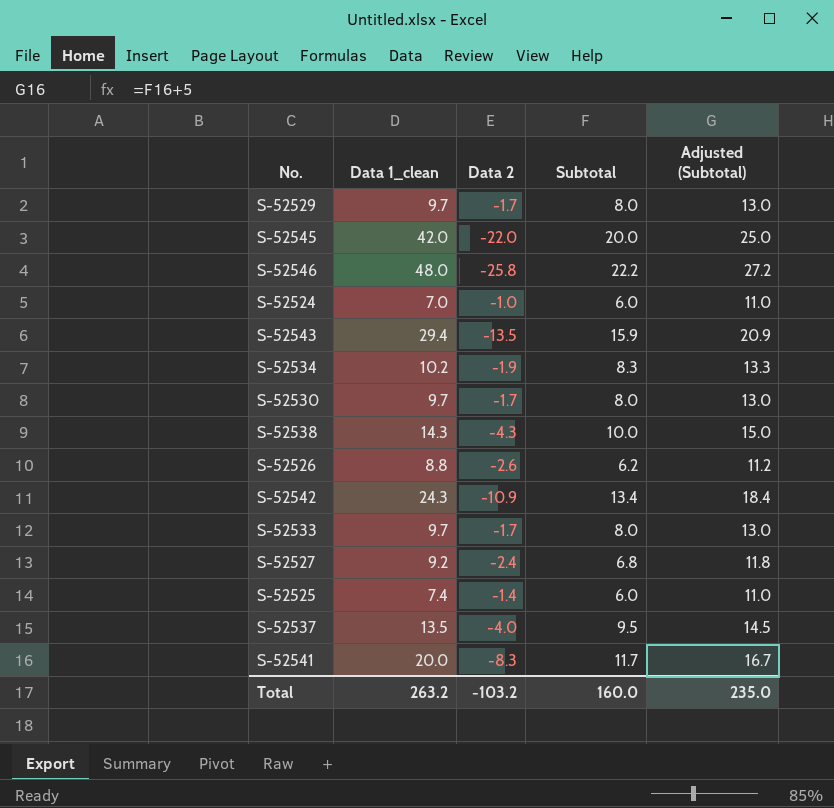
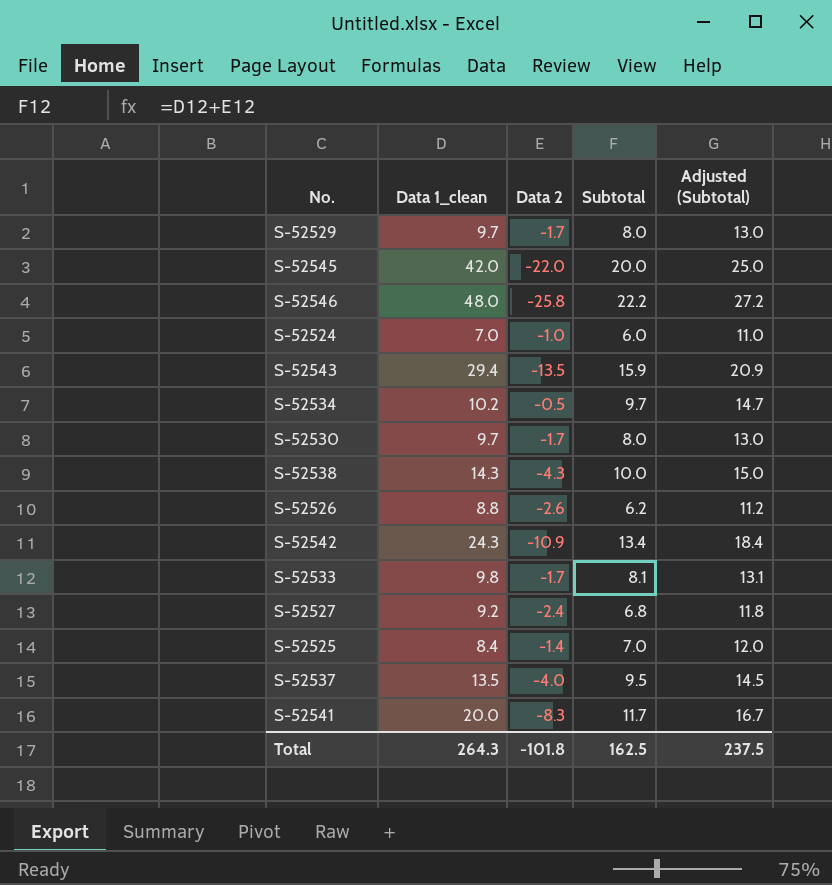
S-52534 | Data 2: -1.9 -> -0.5
S-52534 | Subtotal: 8.3 -> 9.7
S-52534 | Adjusted (Subtotal): 13.3 -> 14.7
S-52533 | Data 1_clean: 9.7 -> 9.8
S-52533 | Subtotal: 8.0 -> 8.1
S-52533 | Adjusted (Subtotal): 13.0 -> 13.1
S-52525 | Data 1_clean: 7.4 -> 8.4
S-52525 | Subtotal: 6.0 -> 7.0
S-52525 | Adjusted (Subtotal): 11.0 -> 12.0
Total | Data 1_clean: 263.2 -> 264.3
Total | Data 2: -103.2 -> -101.8
Total | Subtotal: 160.0 -> 162.5
Total | Adjusted (Subtotal): 235.0 -> 237.5

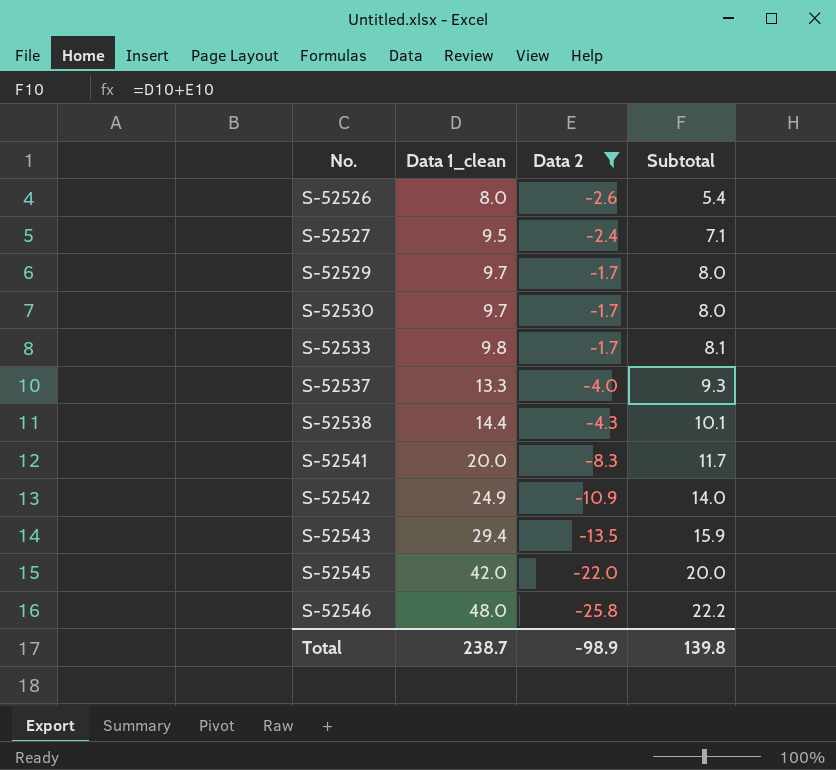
filter: none -> Data 2 <= -1.7
row order: none -> No. ascending
column Adjusted (Subtotal) | formula: [Subtotal] + 5 -> none
S-52526 | Data 1_clean: 8.8 -> 8.0
S-52526 | Subtotal: 6.2 -> 5.4
S-52527 | Data 1_clean: 9.2 -> 9.5
S-52527 | Subtotal: 6.8 -> 7.1
S-52537 | Data 1_clean: 13.5 -> 13.3
S-52537 | Subtotal: 9.5 -> 9.3
S-52538 | Data 1_clean: 14.3 -> 14.4
S-52538 | Subtotal: 10.0 -> 10.1
S-52542 | Data 1_clean: 24.3 -> 24.9
S-52542 | Subtotal: 13.4 -> 14.0
Total | Data 1_clean: 264.3 -> 238.7
Total | Data 2: -101.8 -> -98.9
Total | Subtotal: 162.5 -> 139.8

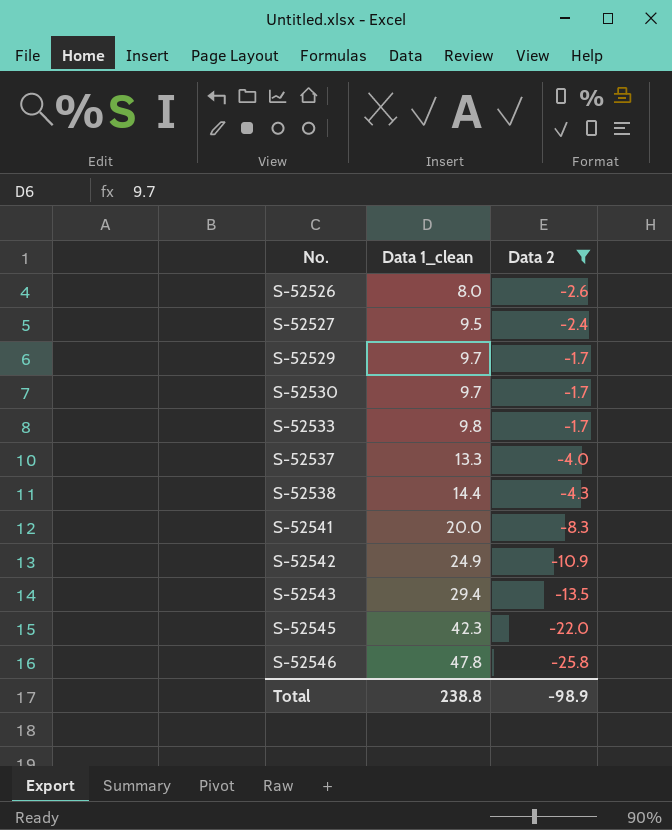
column Subtotal | formula: [Data 1_clean] + [Data 2] -> none
S-52545 | Data 1_clean: 42.0 -> 42.3
S-52546 | Data 1_clean: 48.0 -> 47.8
Total | Data 1_clean: 238.7 -> 238.8

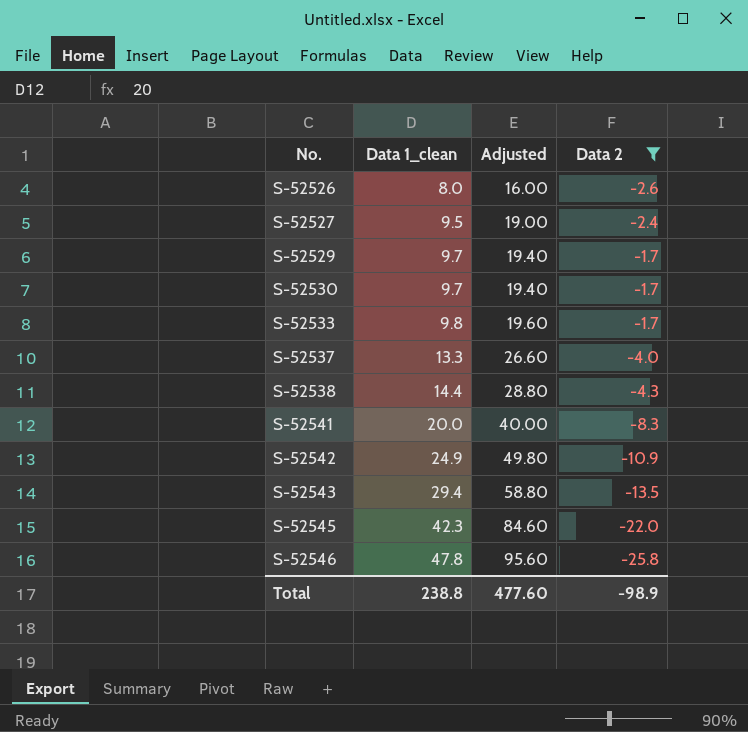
column Adjusted | formula: none -> [Data 1_clean] * 2

